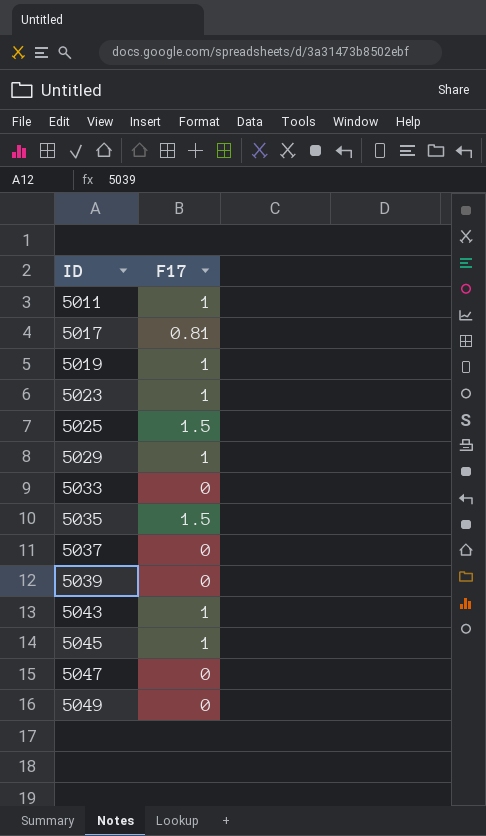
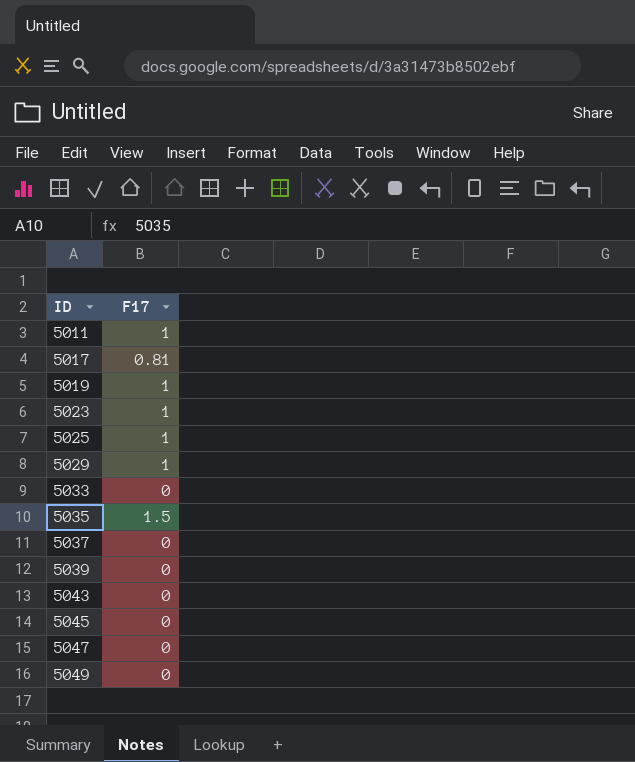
5025 | F17: 1.5 -> 1
5043 | F17: 1 -> 0
5045 | F17: 1 -> 0

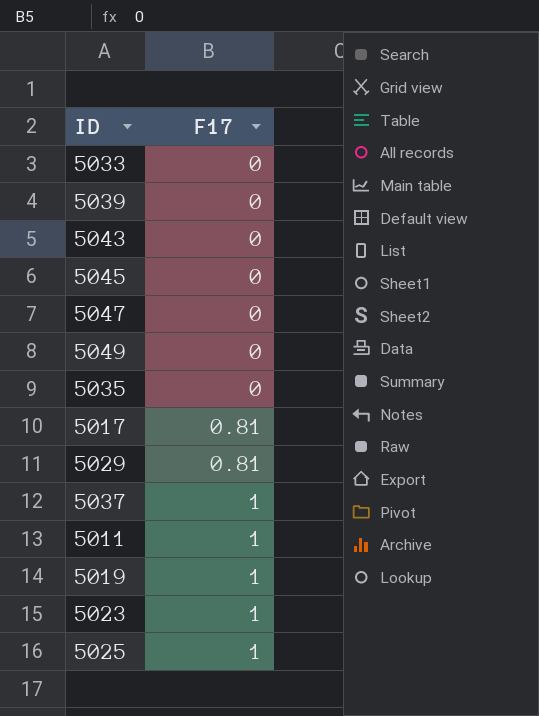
row order: ID ascending -> F17 ascending
5035 | F17: 1.5 -> 0
5029 | F17: 1 -> 0.81
5037 | F17: 0 -> 1

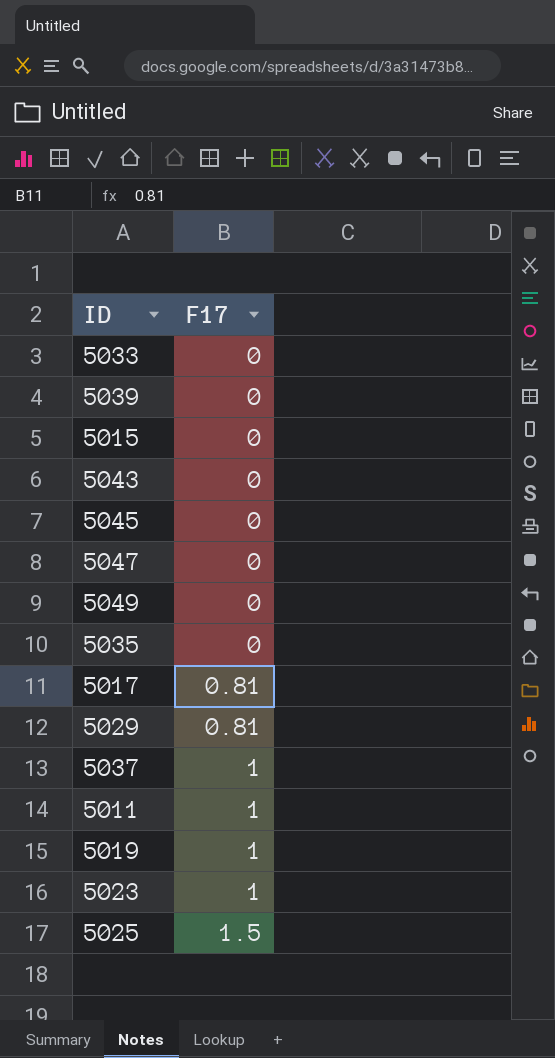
row 5015: none -> 0
5025 | F17: 1 -> 1.5

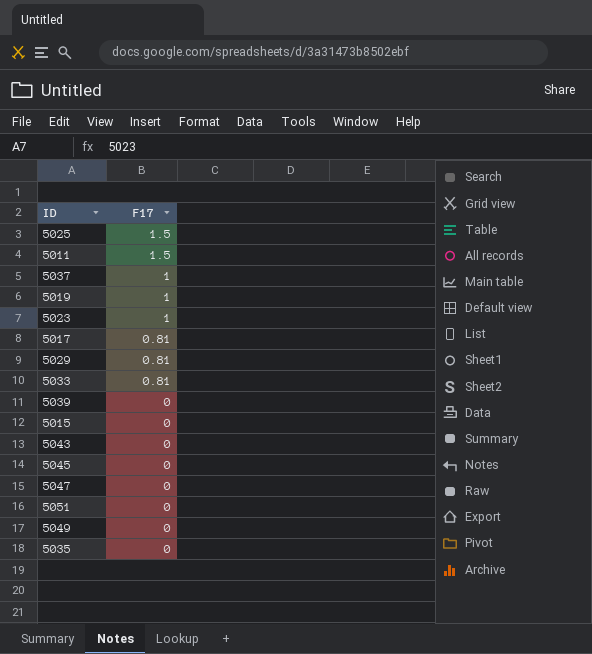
row order: F17 ascending -> F17 descending
5011 | F17: 1 -> 1.5
5033 | F17: 0 -> 0.81
row 5051: none -> 0

